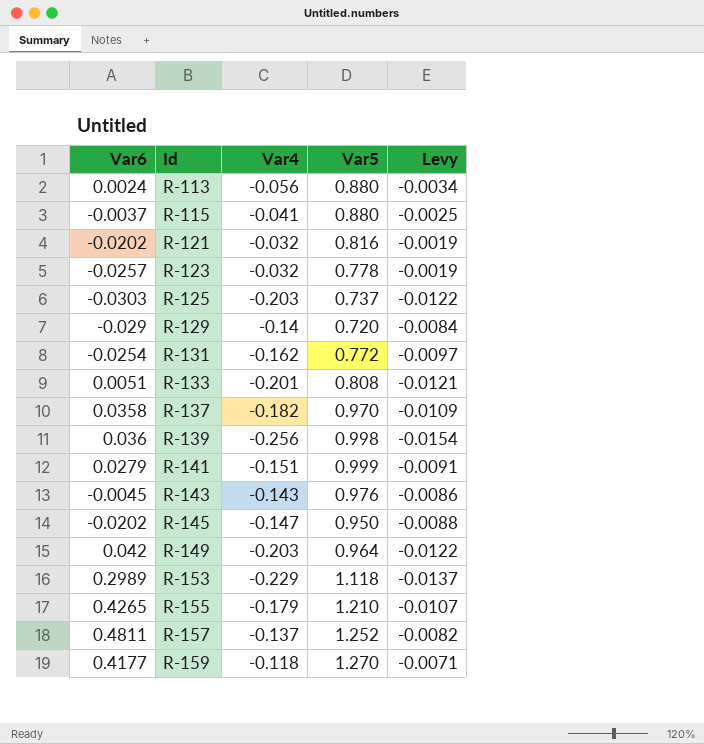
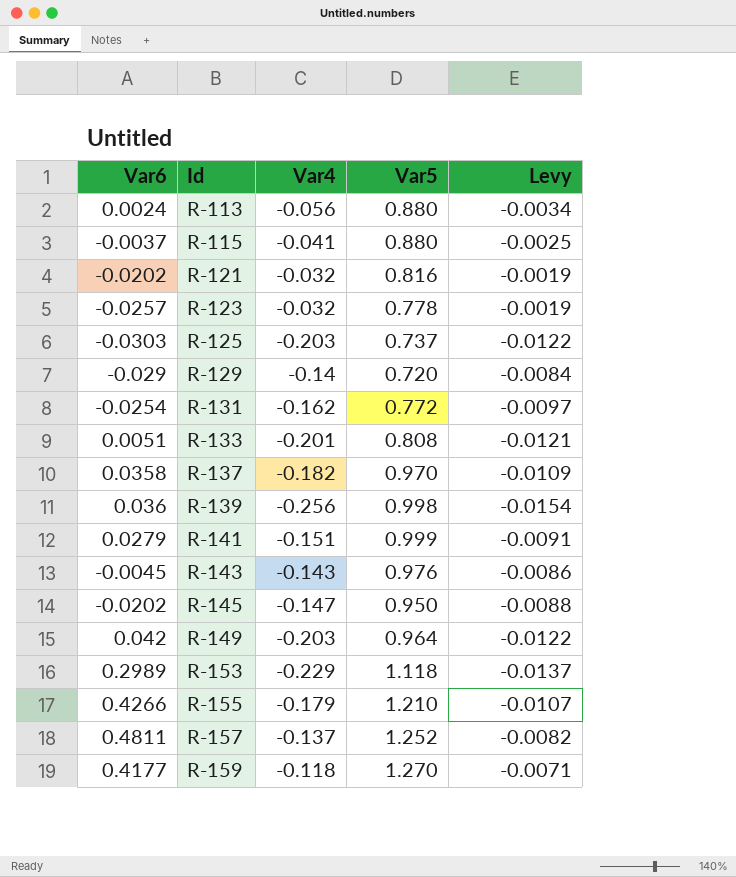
R-155 | Var6: 0.4265 -> 0.4266

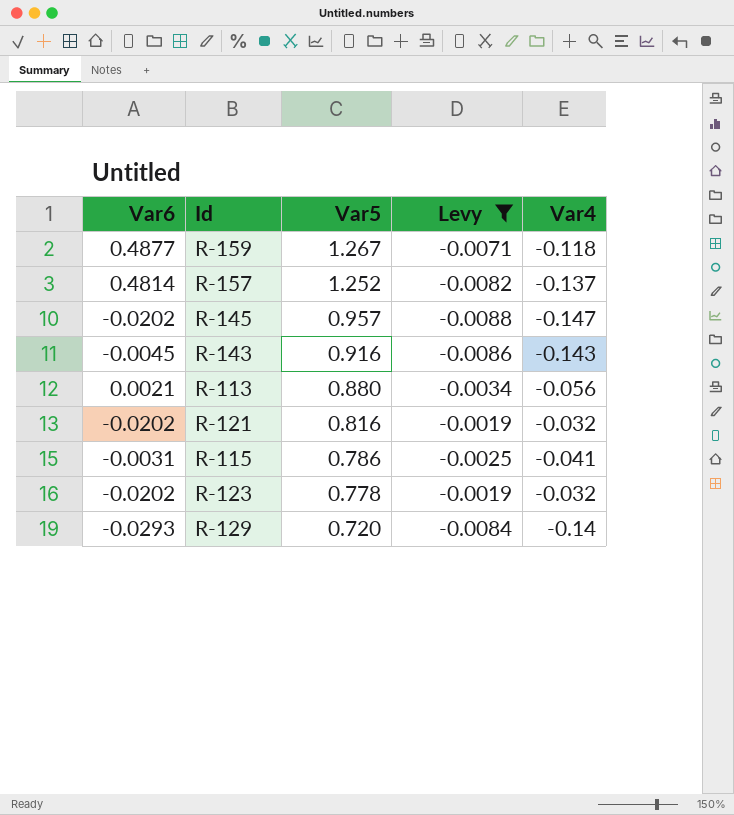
filter: none -> Levy >= -0.0088
row order: Id ascending -> Var5 descending
column Var4 | position: 3 -> 5
R-159 | Var6: 0.4177 -> 0.4877
R-159 | Var5: 1.270 -> 1.267
R-157 | Var6: 0.4811 -> 0.4814
R-145 | Var5: 0.950 -> 0.957
R-143 | Var5: 0.976 -> 0.916
R-113 | Var6: 0.0024 -> 0.0021
R-115 | Var6: -0.0037 -> -0.0031
R-115 | Var5: 0.880 -> 0.786
R-123 | Var6: -0.0257 -> -0.0202
R-129 | Var6: -0.029 -> -0.0293

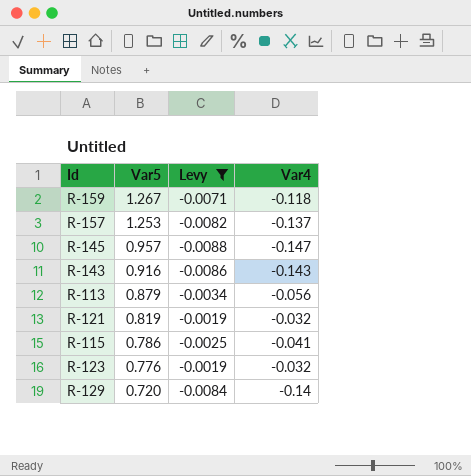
column Var6 | position: 1 -> none
R-157 | Var5: 1.252 -> 1.253
R-113 | Var5: 0.880 -> 0.879
R-121 | Var5: 0.816 -> 0.819
R-123 | Var5: 0.778 -> 0.776

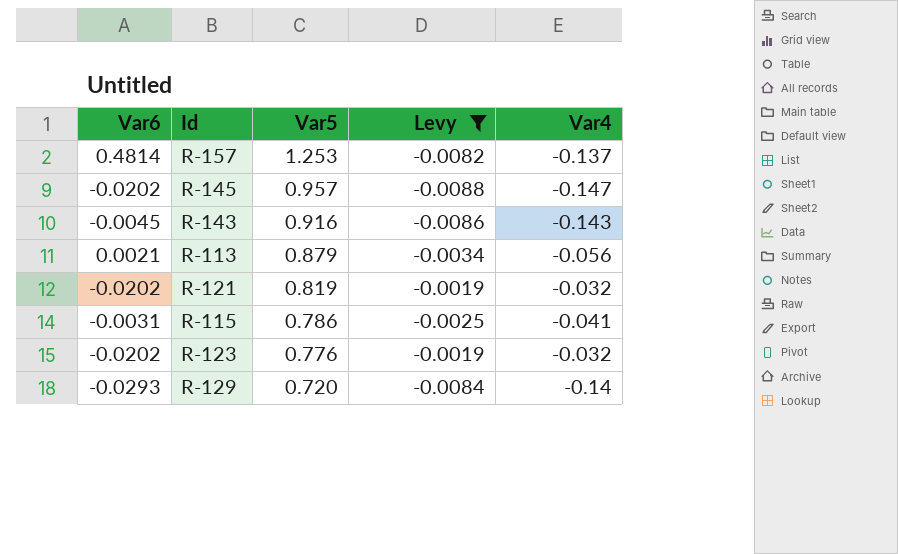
column Var6 | position: none -> 1
row R-159: 1.267 | -0.0071 | -0.118 -> none

